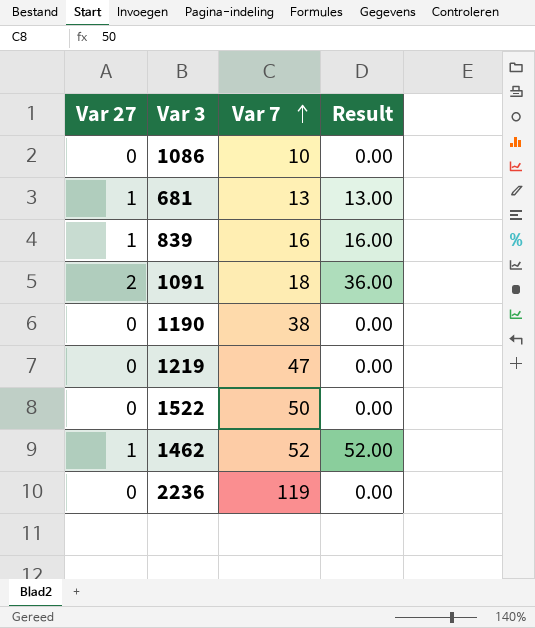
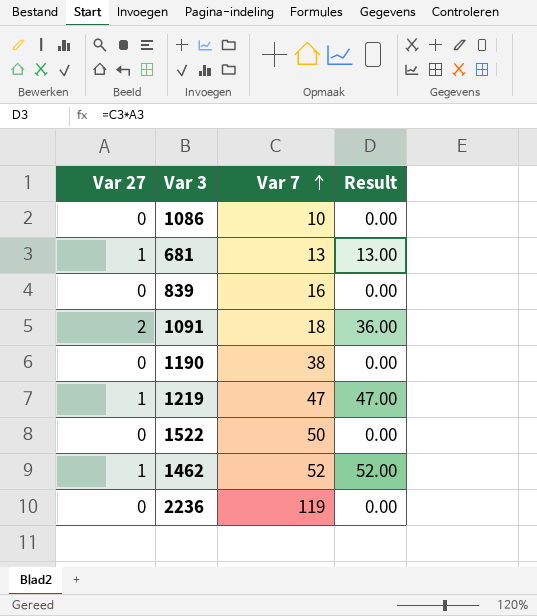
839 | Var 27: 1 -> 0
839 | Result: 16.00 -> 0.00
1219 | Var 27: 0 -> 1
1219 | Result: 0.00 -> 47.00

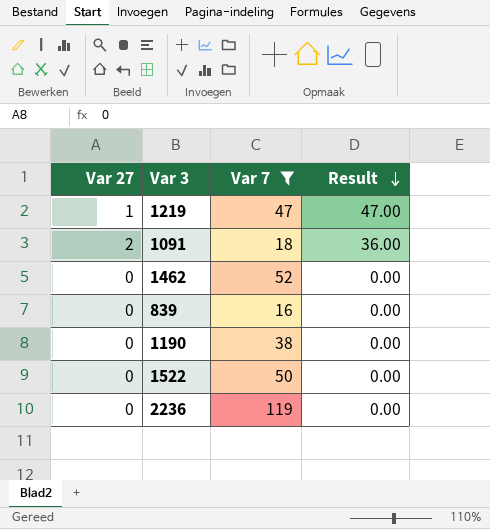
filter: none -> Var 7 >= 16
row order: Var 7 ascending -> Result descending
1462 | Var 27: 1 -> 0
1462 | Result: 52.00 -> 0.00

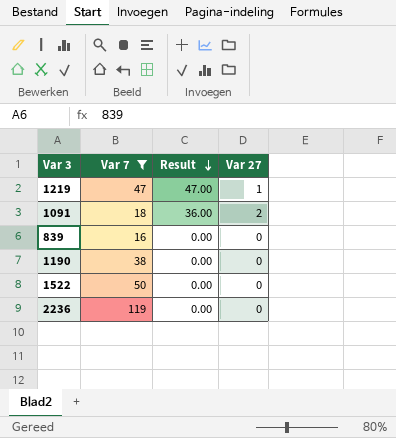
column Var 27 | position: 1 -> 4
row 1462: 0 | 52 | 0.00 -> none

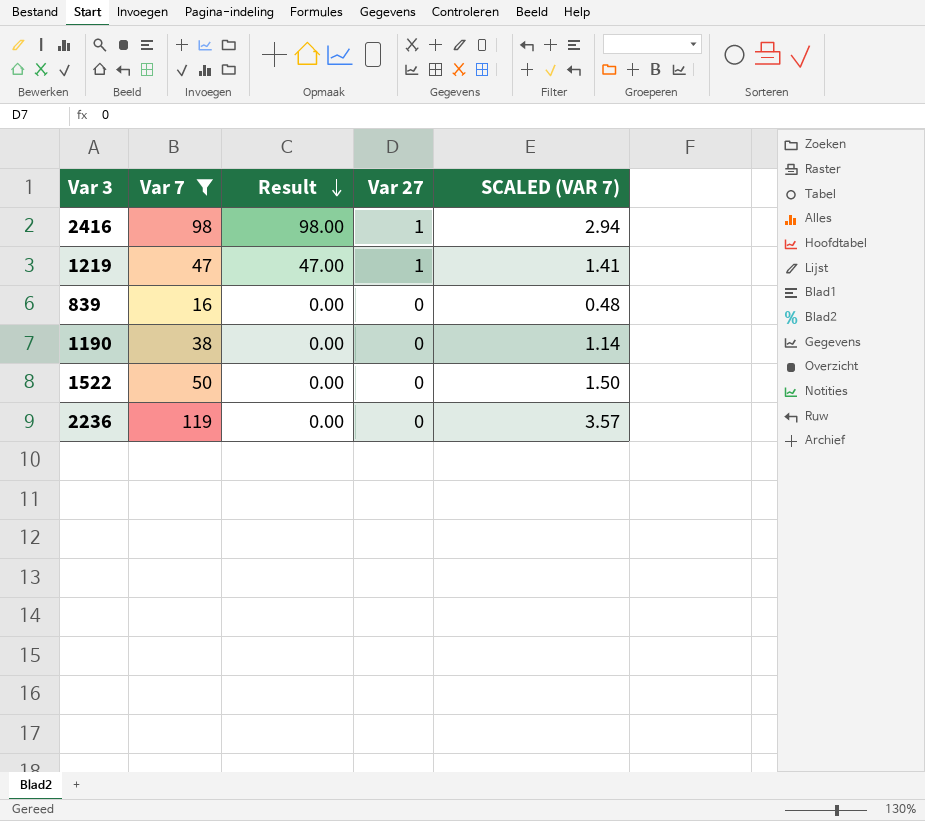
column SCALED (VAR 7) | formula: none -> [Var 7] * 0.03
row 1091: 18 | 36.00 | 2 -> none
row 2416: none -> 98 | 98.00 | 1 | 2.94

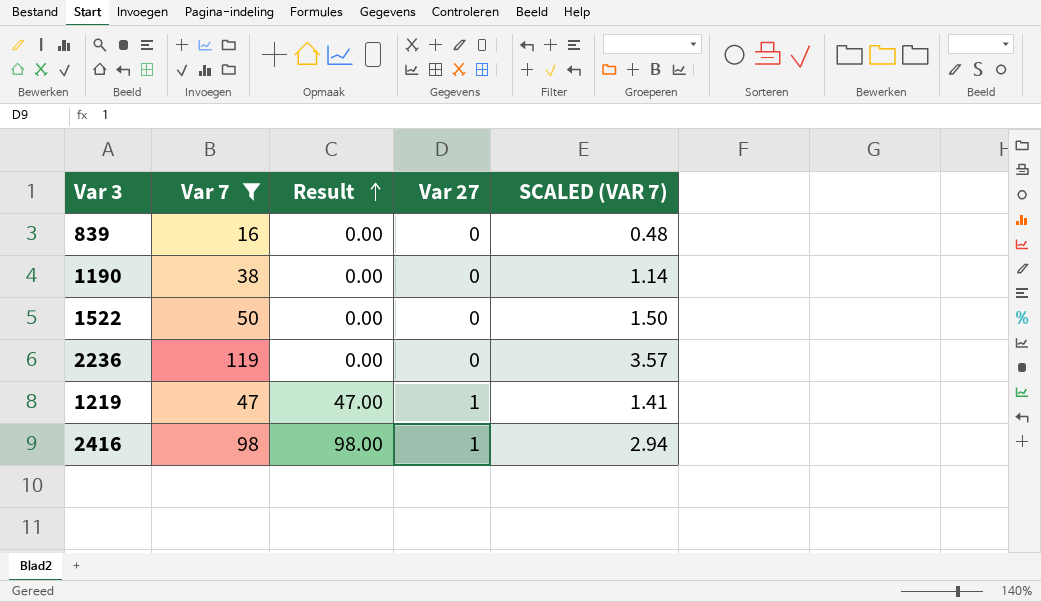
row order: Result descending -> Result ascending

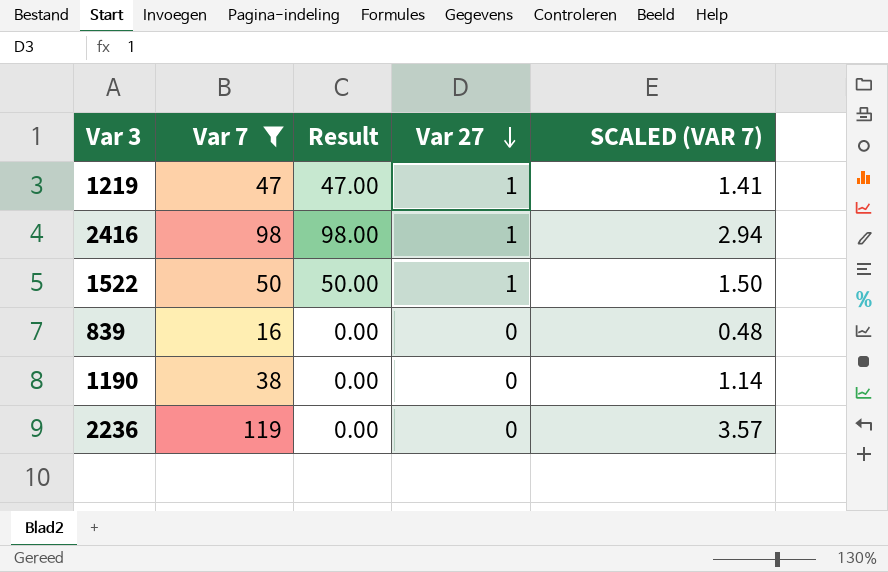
row order: Result ascending -> Var 27 descending
1522 | Result: 0.00 -> 50.00
1522 | Var 27: 0 -> 1

